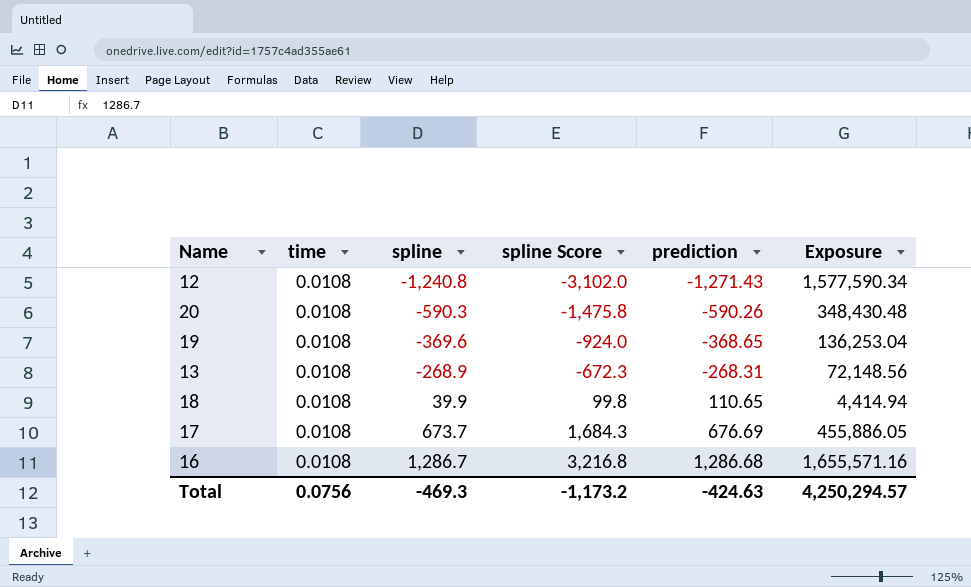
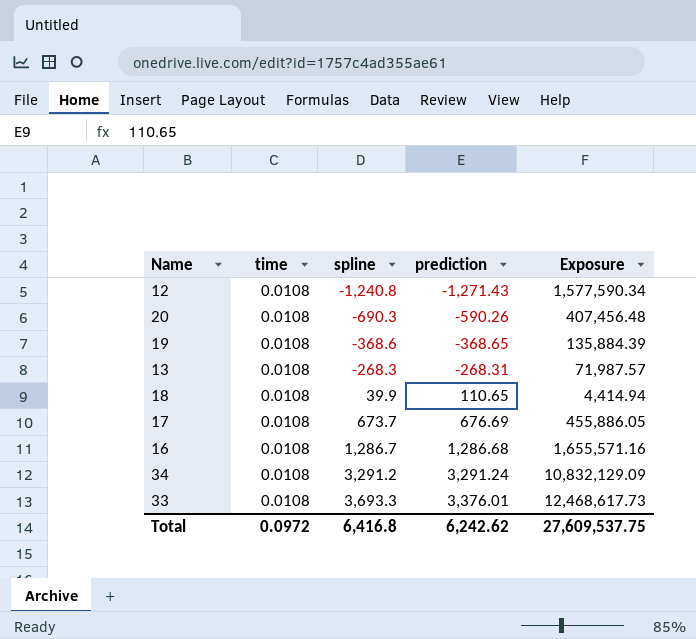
column spline Score | formula: [spline] * 2.5 -> none
20 | spline: -590.3 -> -690.3
20 | Exposure: 348,430.48 -> 407,456.48
19 | spline: -369.6 -> -368.6
19 | Exposure: 136,253.04 -> 135,884.39
13 | spline: -268.9 -> -268.3
13 | Exposure: 72,148.56 -> 71,987.57
row 34: none -> 0.0108 | 3,291.2 | 3,291.24 | 10,832,129.09
row 33: none -> 0.0108 | 3,693.3 | 3,376.01 | 12,468,617.73
Total | time: 0.0756 -> 0.0972
Total | spline: -469.3 -> 6,416.8
Total | prediction: -424.63 -> 6,242.62
Total | Exposure: 4,250,294.57 -> 27,609,537.75

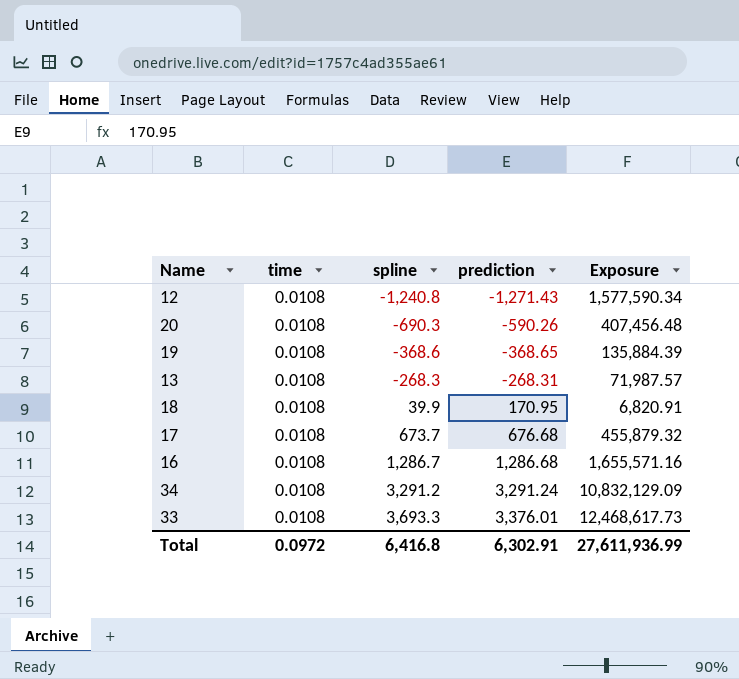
18 | prediction: 110.65 -> 170.95
18 | Exposure: 4,414.94 -> 6,820.91
17 | prediction: 676.69 -> 676.68
17 | Exposure: 455,886.05 -> 455,879.32
Total | prediction: 6,242.62 -> 6,302.91
Total | Exposure: 27,609,537.75 -> 27,611,936.99

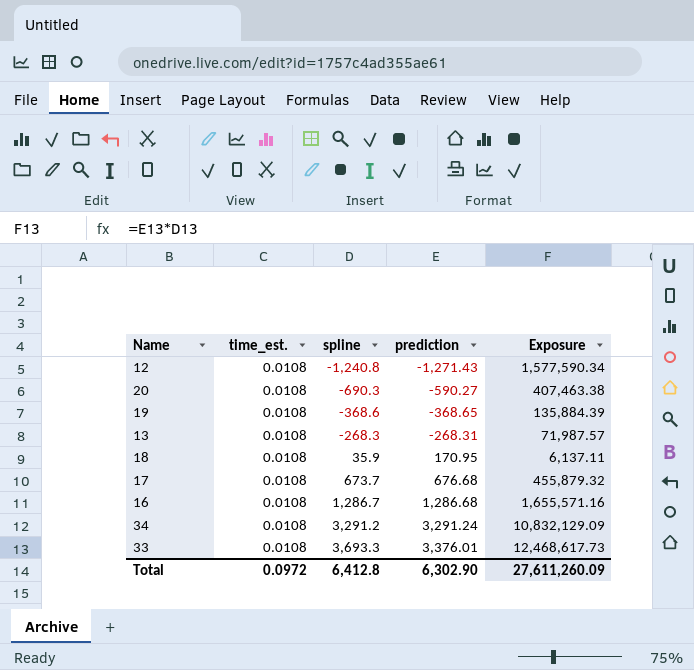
column name: time -> time_est.
20 | prediction: -590.26 -> -590.27
20 | Exposure: 407,456.48 -> 407,463.38
18 | spline: 39.9 -> 35.9
18 | Exposure: 6,820.91 -> 6,137.11
Total | spline: 6,416.8 -> 6,412.8
Total | prediction: 6,302.91 -> 6,302.90
Total | Exposure: 27,611,936.99 -> 27,611,260.09

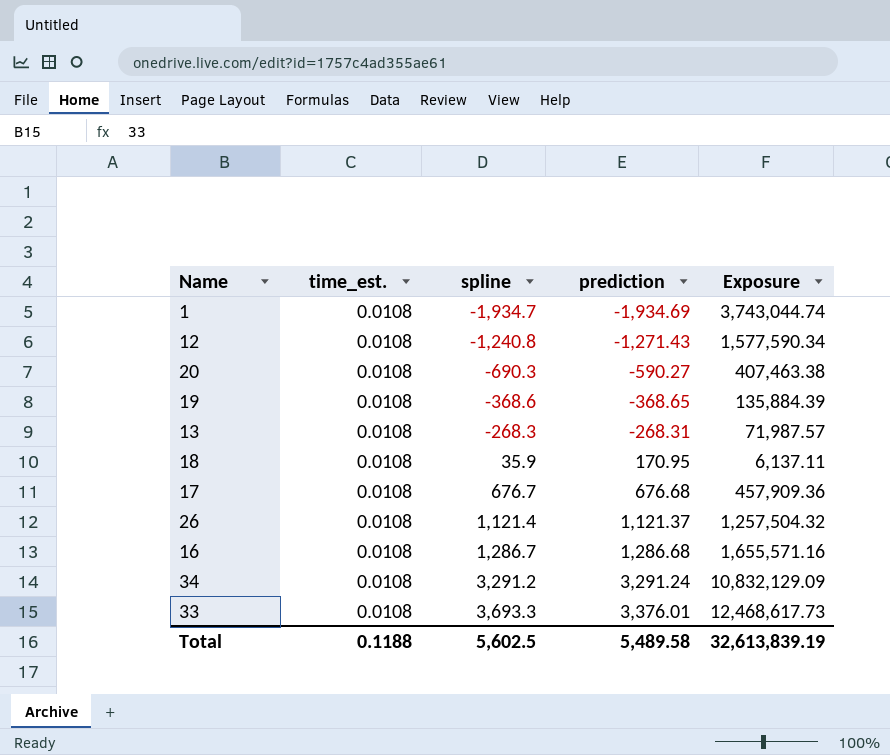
row 1: none -> 0.0108 | -1,934.7 | -1,934.69 | 3,743,044.74
17 | spline: 673.7 -> 676.7
17 | Exposure: 455,879.32 -> 457,909.36
row 26: none -> 0.0108 | 1,121.4 | 1,121.37 | 1,257,504.32
Total | time_est.: 0.0972 -> 0.1188
Total | spline: 6,412.8 -> 5,602.5
Total | prediction: 6,302.90 -> 5,489.58
Total | Exposure: 27,611,260.09 -> 32,613,839.19

